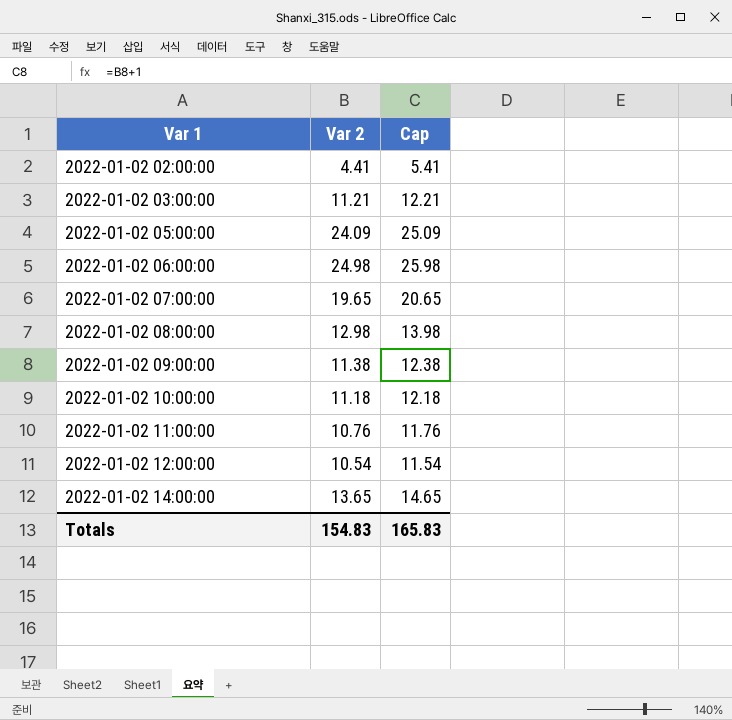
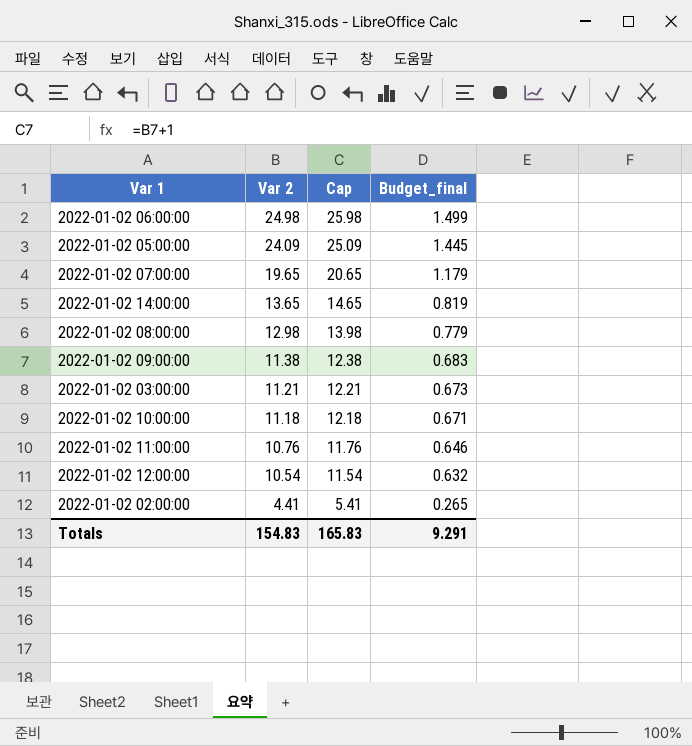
row order: Var 1 ascending -> Var 2 descending
column Budget_final | formula: none -> [Var 2] * 0.06

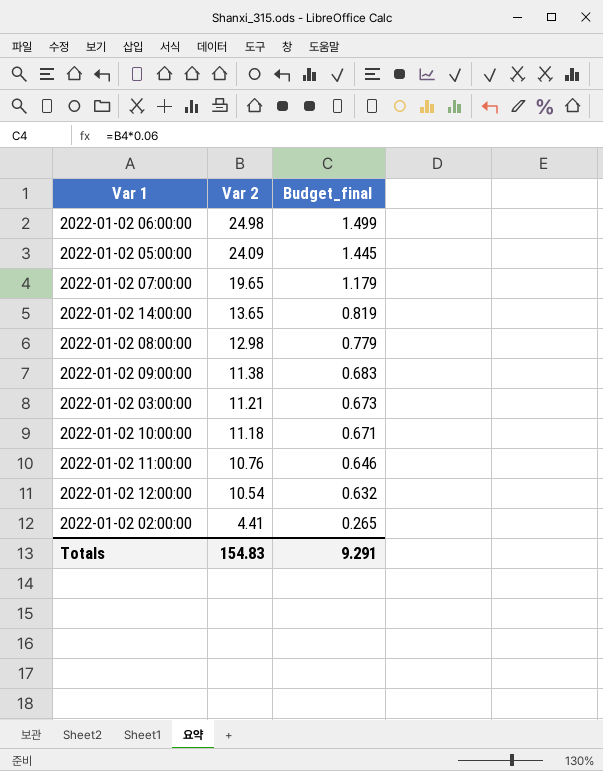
column Cap | formula: [Var 2] + 1 -> none

